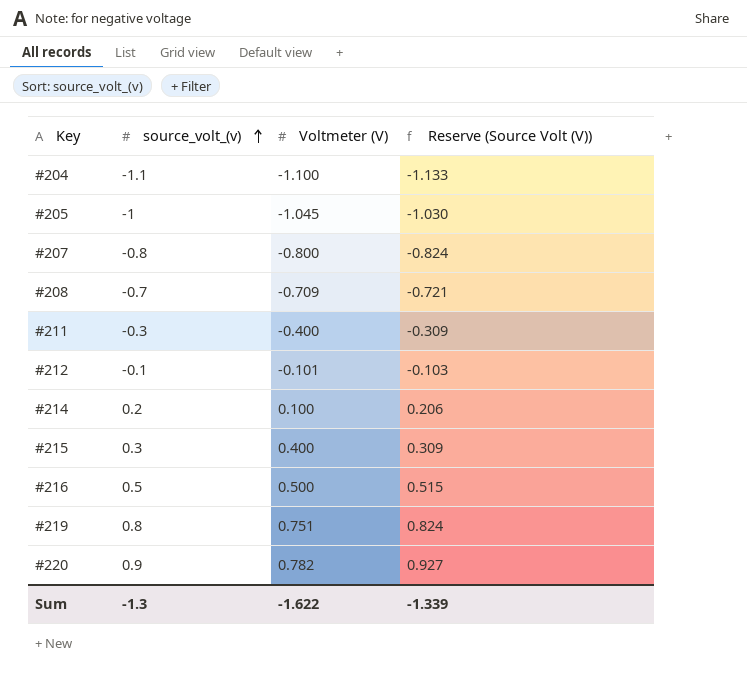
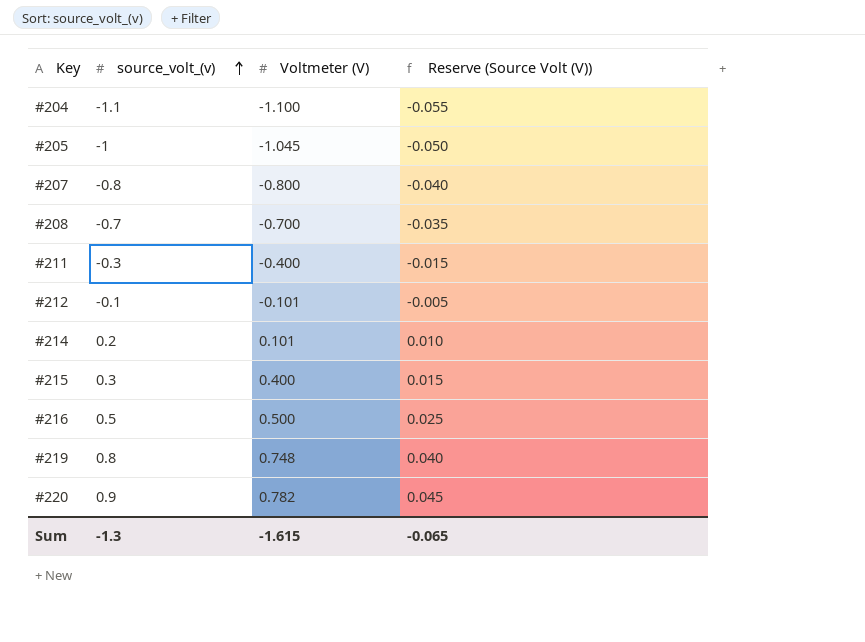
column Reserve (Source Volt (V)) | formula: [source_volt_(v)] * 1.03 -> [source_volt_(v)] * 0.05
#208 | Voltmeter (V): -0.709 -> -0.700
#214 | Voltmeter (V): 0.100 -> 0.101
#219 | Voltmeter (V): 0.751 -> 0.748
Sum | Voltmeter (V): -1.622 -> -1.615
Sum | Reserve (Source Volt (V)): -1.339 -> -0.065

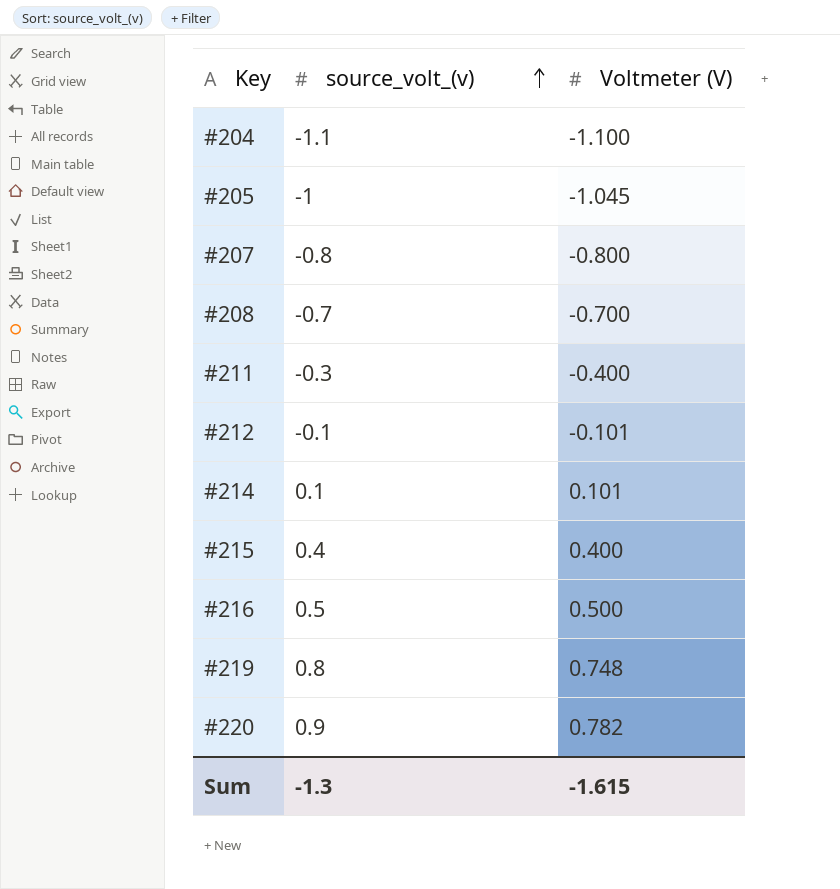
column Reserve (Source Volt (V)) | formula: [source_volt_(v)] * 0.05 -> none
#214 | source_volt_(v): 0.2 -> 0.1
#215 | source_volt_(v): 0.3 -> 0.4

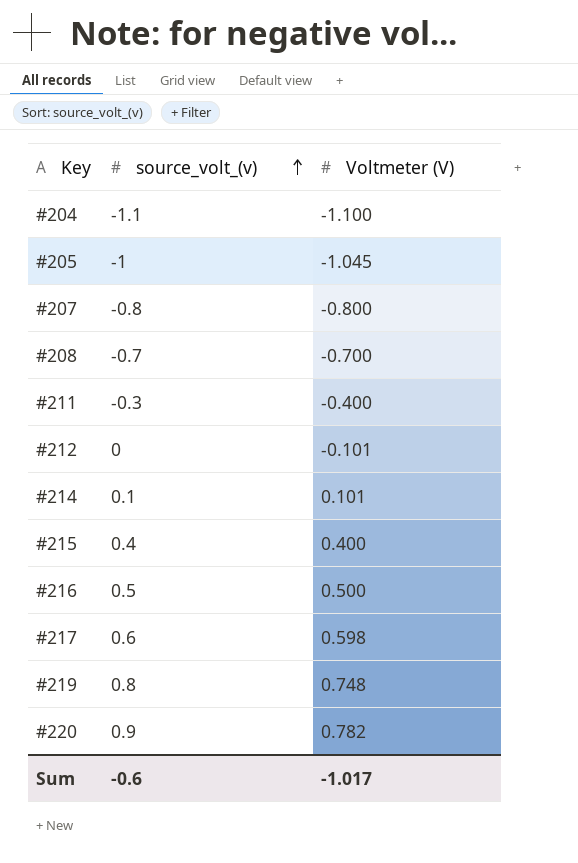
#212 | source_volt_(v): -0.1 -> 0
row #217: none -> 0.6 | 0.598
Sum | source_volt_(v): -1.3 -> -0.6
Sum | Voltmeter (V): -1.615 -> -1.017

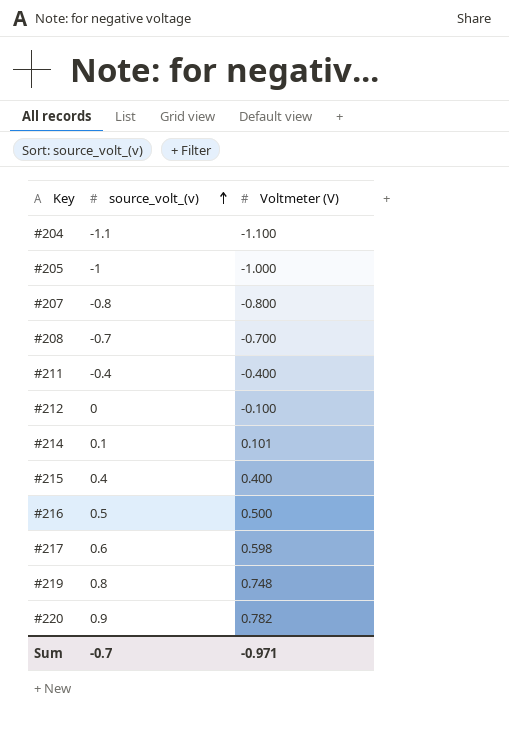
#205 | Voltmeter (V): -1.045 -> -1.000
#211 | source_volt_(v): -0.3 -> -0.4
#212 | Voltmeter (V): -0.101 -> -0.100
Sum | source_volt_(v): -0.6 -> -0.7
Sum | Voltmeter (V): -1.017 -> -0.971

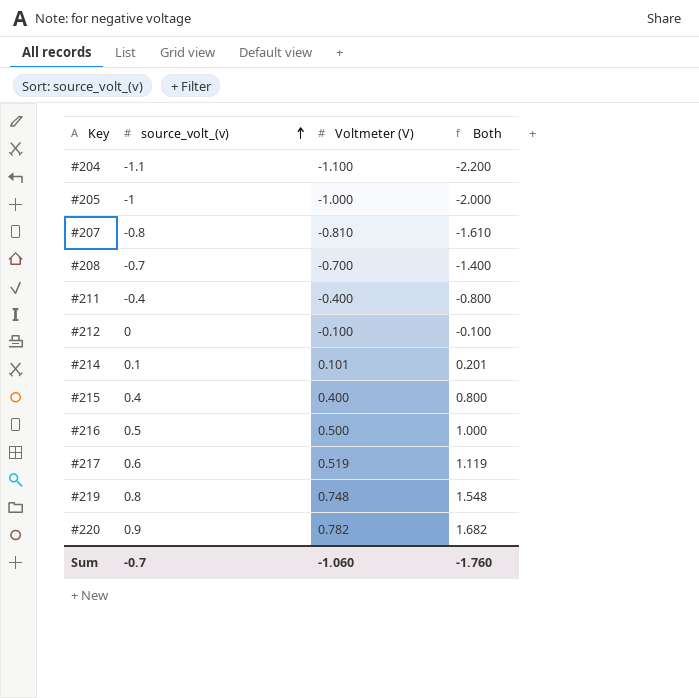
column Both | formula: none -> [source_volt_(v)] + [Voltmeter (V)]
#207 | Voltmeter (V): -0.800 -> -0.810
#217 | Voltmeter (V): 0.598 -> 0.519
Sum | Voltmeter (V): -0.971 -> -1.060

